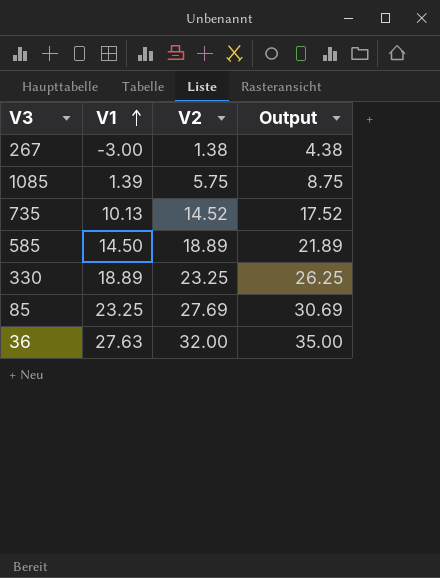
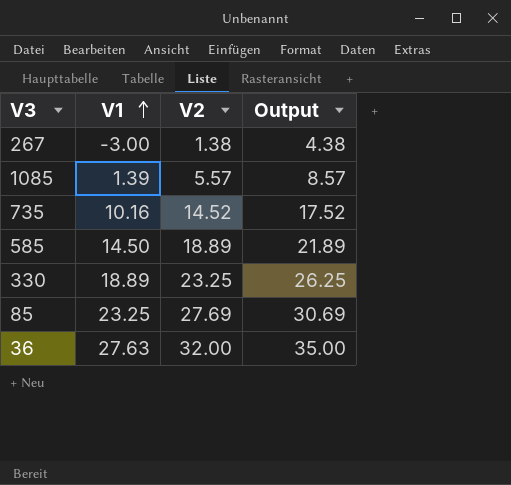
1085 | V2: 5.75 -> 5.57
1085 | Output: 8.75 -> 8.57
735 | V1: 10.13 -> 10.16

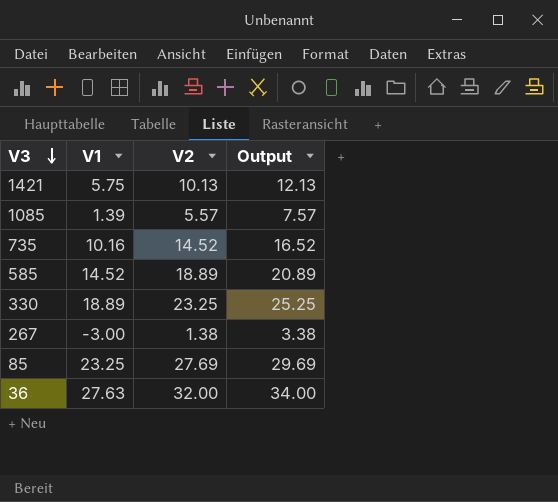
row order: V1 ascending -> V3 descending
column Output | formula: [V2] + 3 -> [V2] + 2
row 1421: none -> 5.75 | 10.13 | 12.13
585 | V1: 14.50 -> 14.52

